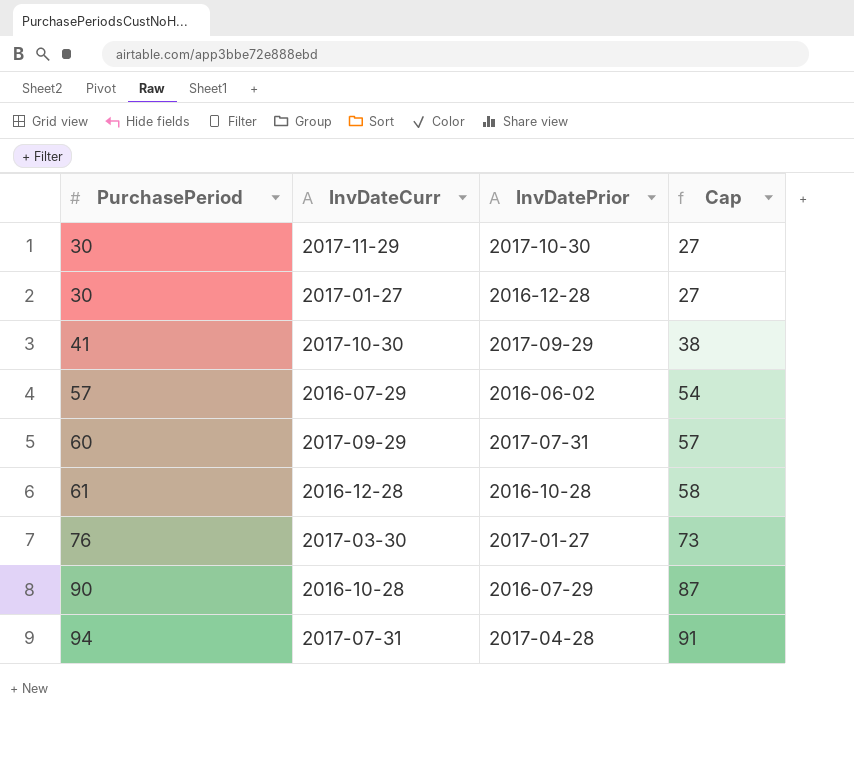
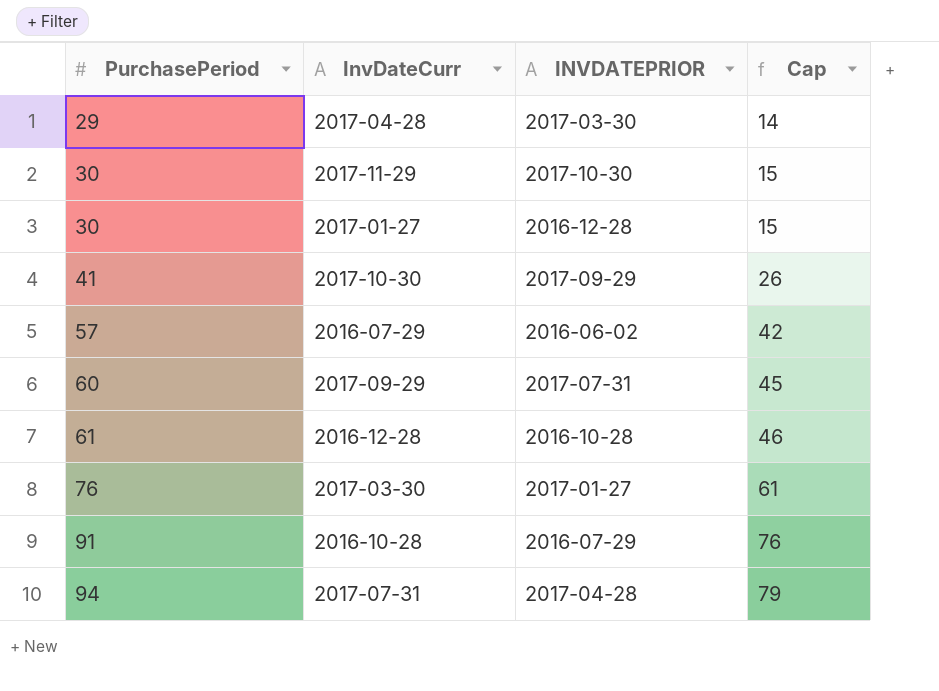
column name: InvDatePrior -> INVDATEPRIOR
column Cap | formula: [PurchasePeriod] - 3 -> [PurchasePeriod] - 15
row 2017-04-28: none -> 29 | 2017-03-30 | 14
2016-10-28 | PurchasePeriod: 90 -> 91

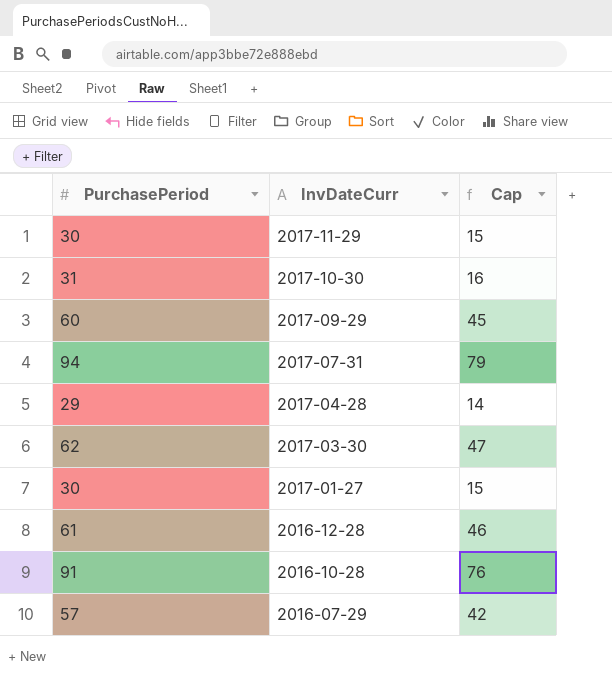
row order: PurchasePeriod ascending -> InvDateCurr descending
column INVDATEPRIOR | position: 3 -> none
2017-10-30 | PurchasePeriod: 41 -> 31
2017-10-30 | Cap: 26 -> 16
2017-03-30 | PurchasePeriod: 76 -> 62
2017-03-30 | Cap: 61 -> 47

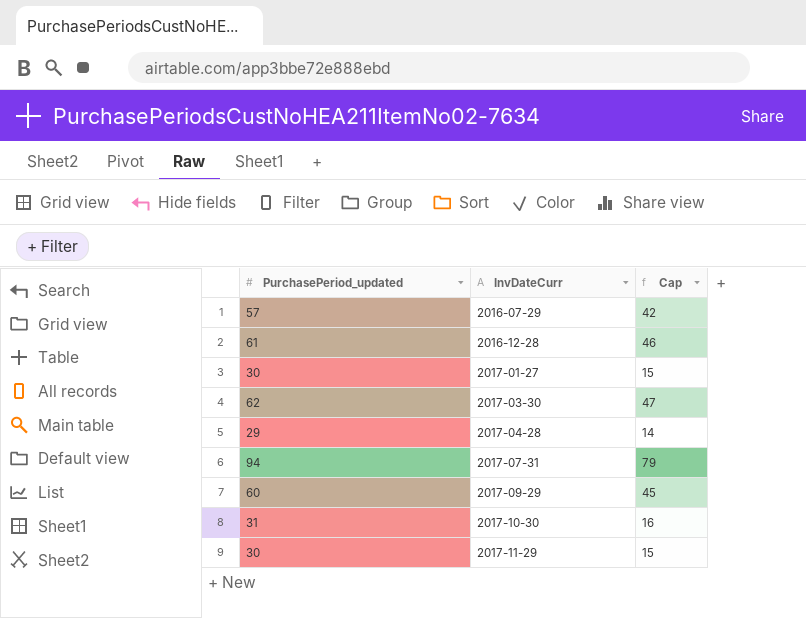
row order: InvDateCurr descending -> InvDateCurr ascending
column name: PurchasePeriod -> PurchasePeriod_updated
row 2016-10-28: 91 | 76 -> none

